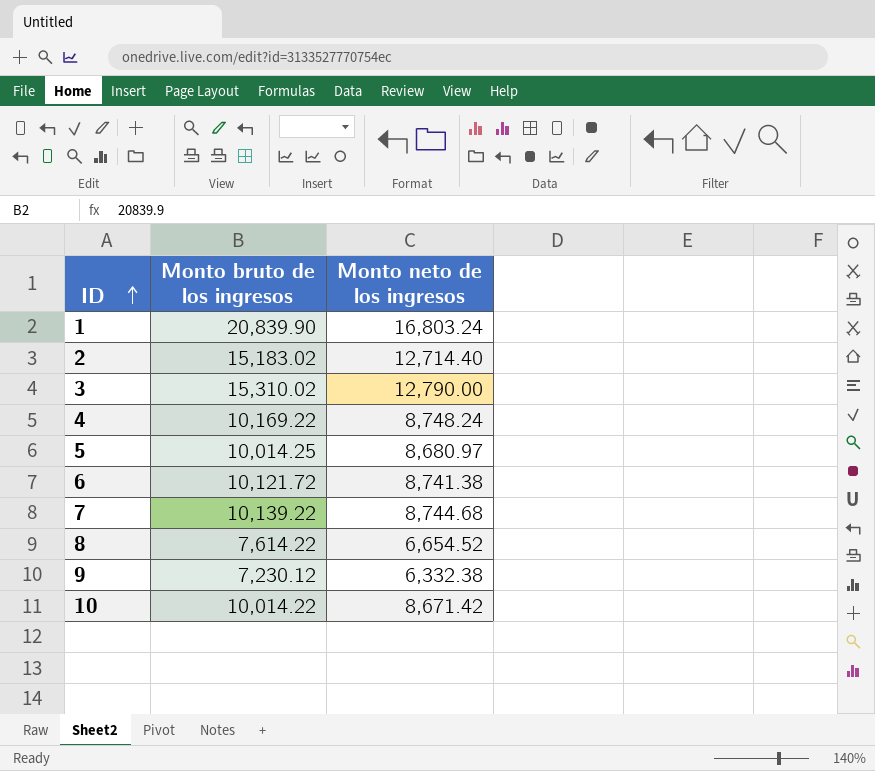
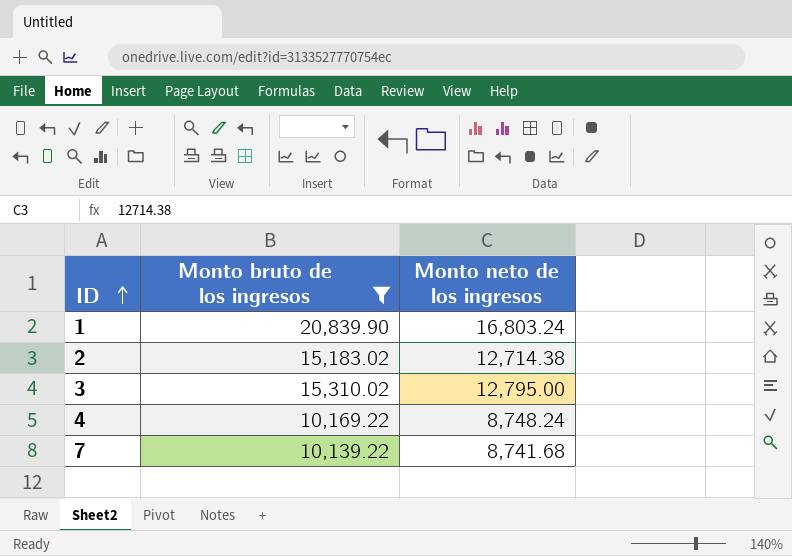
filter: none -> Monto bruto de los ingresos >= 10,139.22
2 | Monto neto de los ingresos: 12,714.40 -> 12,714.38
3 | Monto neto de los ingresos: 12,790.00 -> 12,795.00
7 | Monto neto de los ingresos: 8,744.68 -> 8,741.68

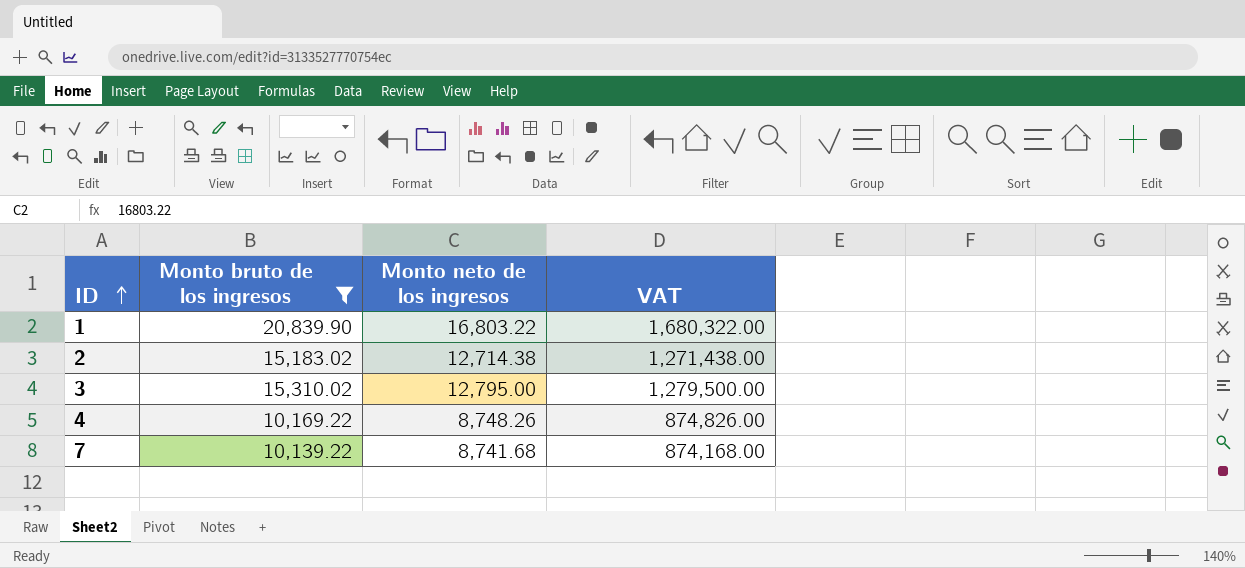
column VAT | formula: none -> [Monto neto de los ingresos] * 100
1 | Monto neto de los ingresos: 16,803.24 -> 16,803.22
4 | Monto neto de los ingresos: 8,748.24 -> 8,748.26

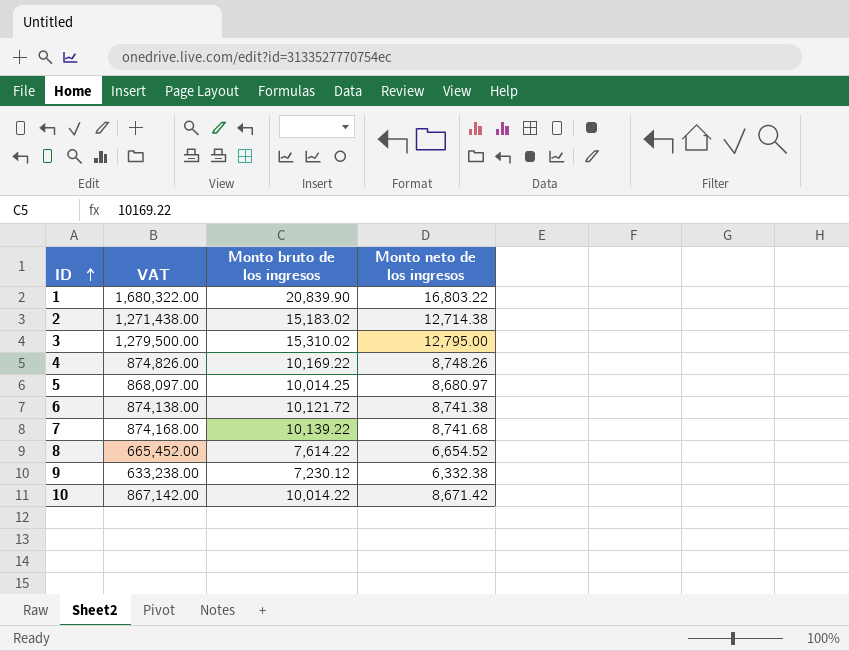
filter: Monto bruto de los ingresos >= 10,139.22 -> none
column VAT | position: 4 -> 2

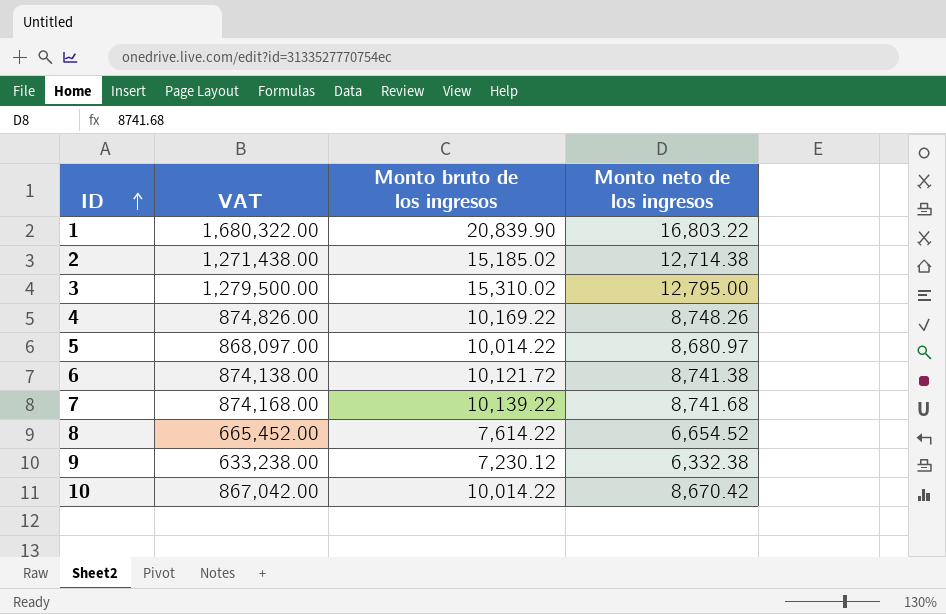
2 | Monto bruto de los ingresos: 15,183.02 -> 15,185.02
5 | Monto bruto de los ingresos: 10,014.25 -> 10,014.22
10 | VAT: 867,142.00 -> 867,042.00
10 | Monto neto de los ingresos: 8,671.42 -> 8,670.42

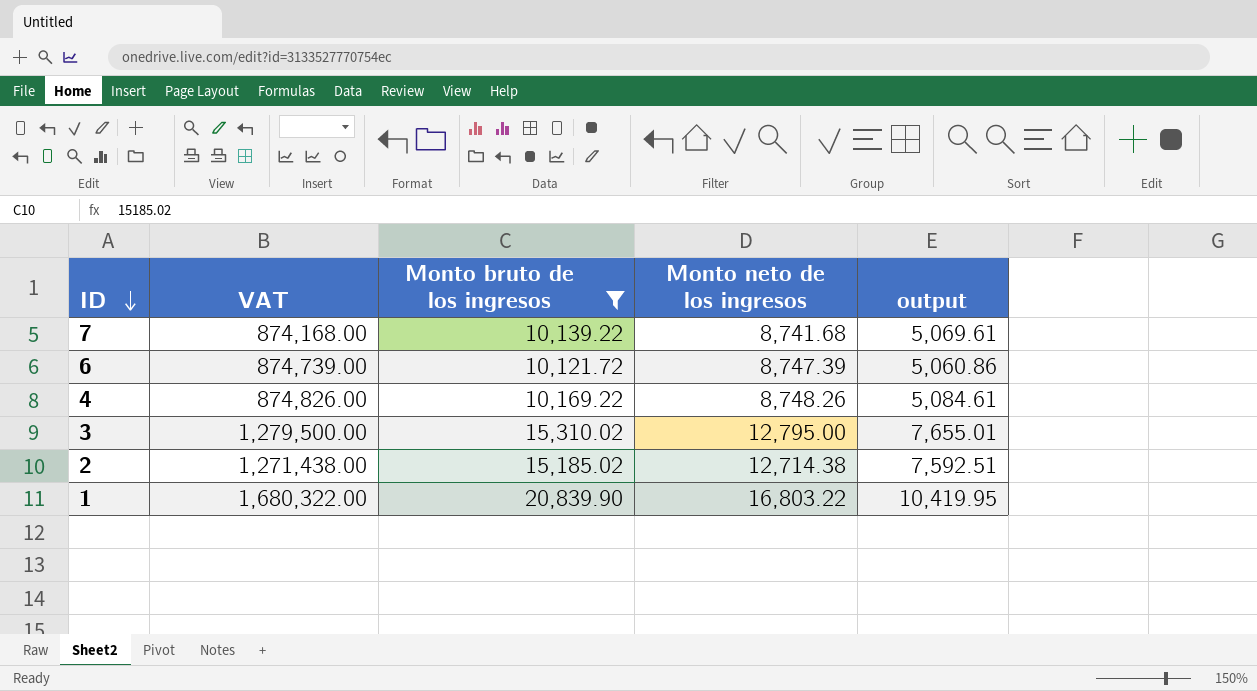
filter: none -> Monto bruto de los ingresos >= 10,121.72
row order: ID ascending -> ID descending
column output | formula: none -> [Monto bruto de los ingresos] * 0.5
6 | VAT: 874,138.00 -> 874,739.00
6 | Monto neto de los ingresos: 8,741.38 -> 8,747.39

